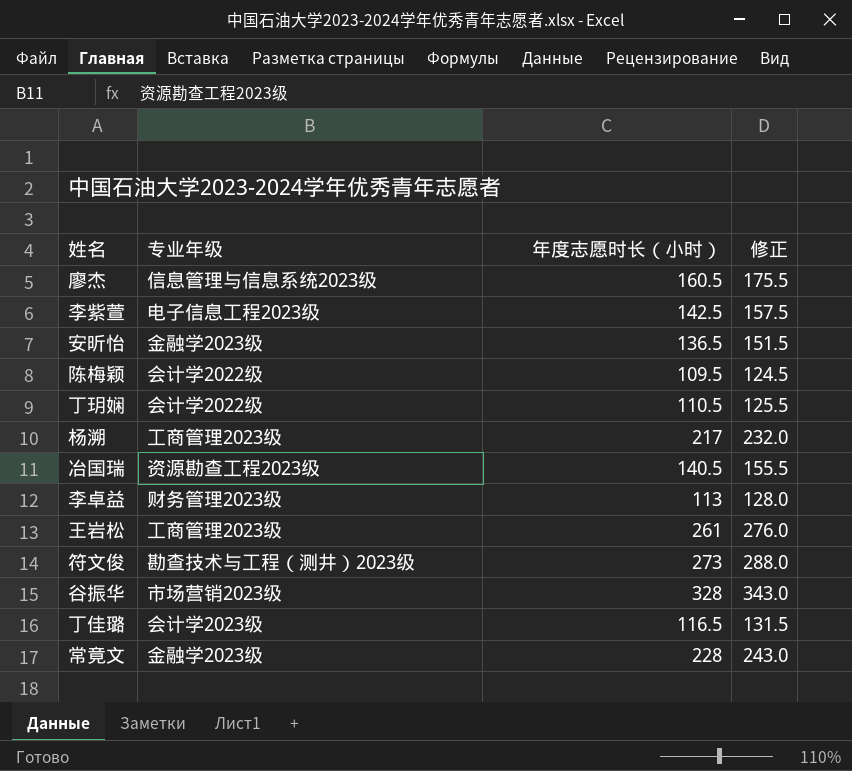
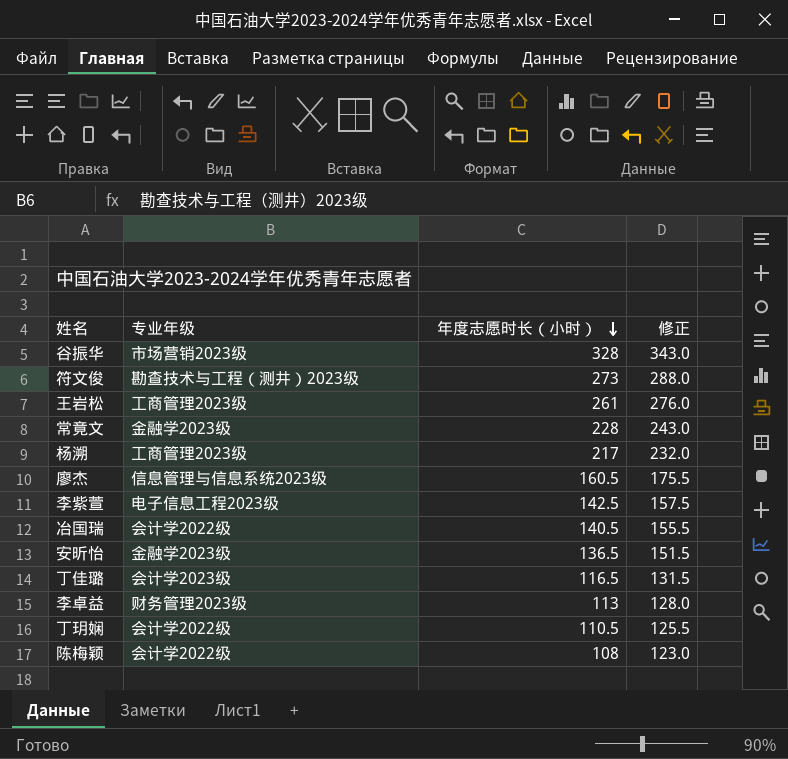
row order: none -> 年度志愿时长（小时） descending
冶国瑞 | 专业年级: 资源勘查工程2023级 -> 会计学2022级
陈梅颖 | 年度志愿时长（小时）: 109.5 -> 108
陈梅颖 | 修正: 124.5 -> 123.0

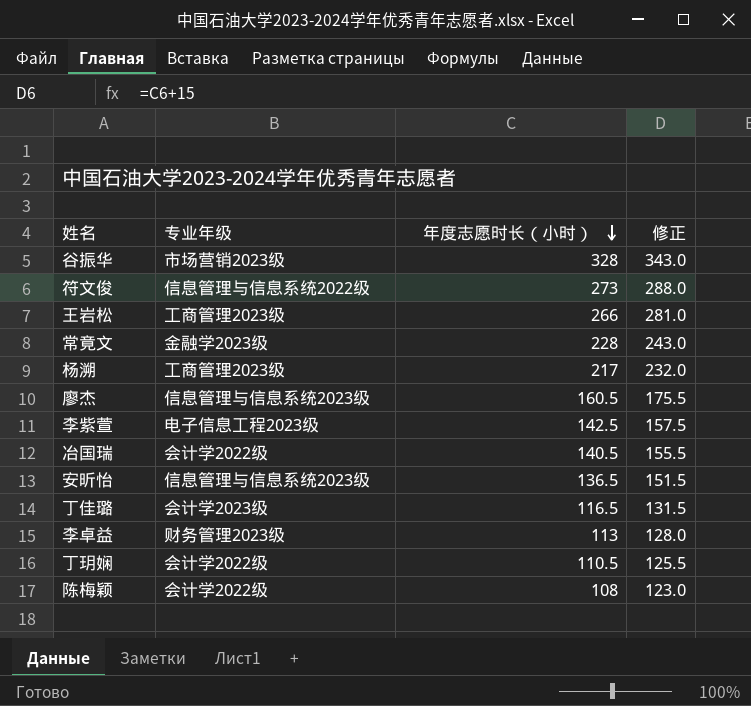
符文俊 | 专业年级: 勘查技术与工程（测井）2023级 -> 信息管理与信息系统2022级
王岩松 | 年度志愿时长（小时）: 261 -> 266
王岩松 | 修正: 276.0 -> 281.0
安昕怡 | 专业年级: 金融学2023级 -> 信息管理与信息系统2023级

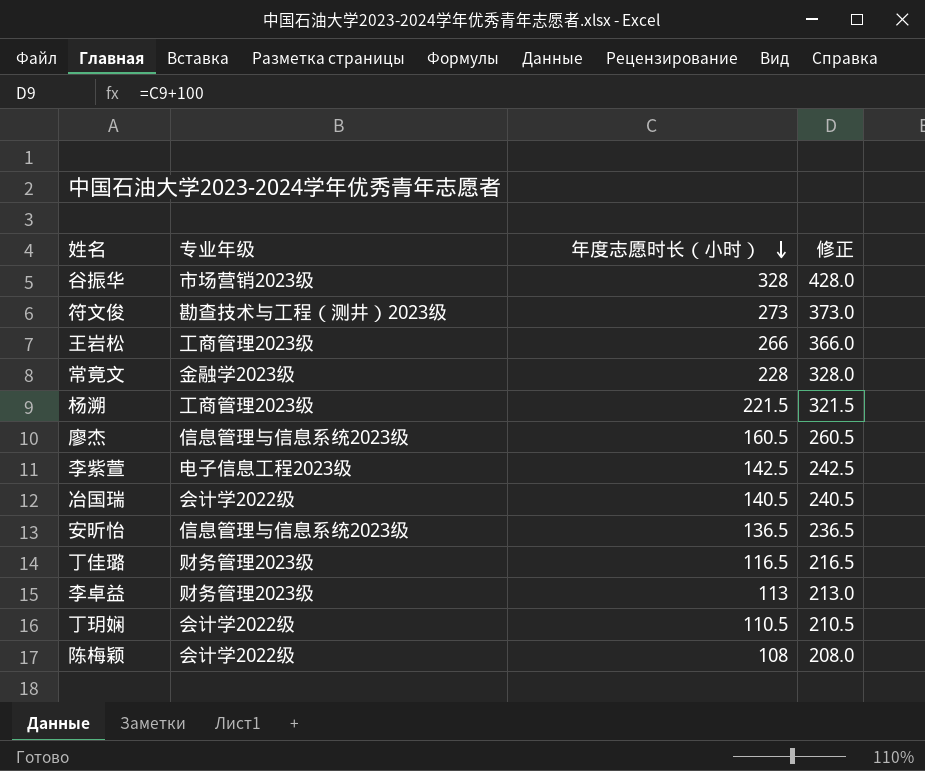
column 修正 | formula: [年度志愿时长（小时）] + 15 -> [年度志愿时长（小时）] + 100
符文俊 | 专业年级: 信息管理与信息系统2022级 -> 勘查技术与工程（测井）2023级
杨溯 | 年度志愿时长（小时）: 217 -> 221.5
丁佳璐 | 专业年级: 会计学2023级 -> 财务管理2023级

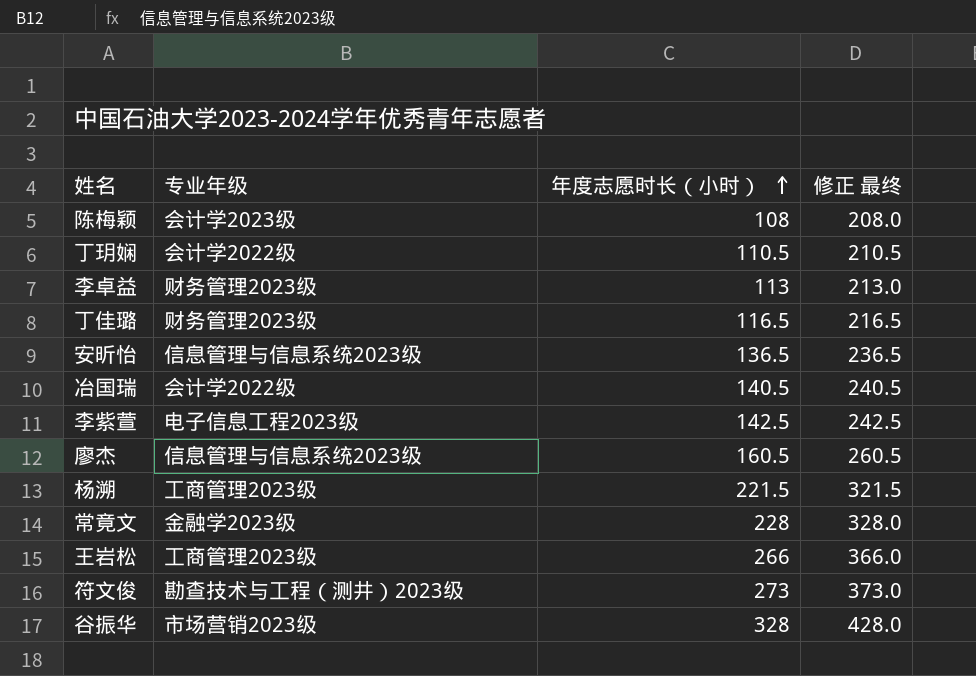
row order: 年度志愿时长（小时） descending -> 年度志愿时长（小时） ascending
column name: 修正 -> 修正 最终
陈梅颖 | 专业年级: 会计学2022级 -> 会计学2023级

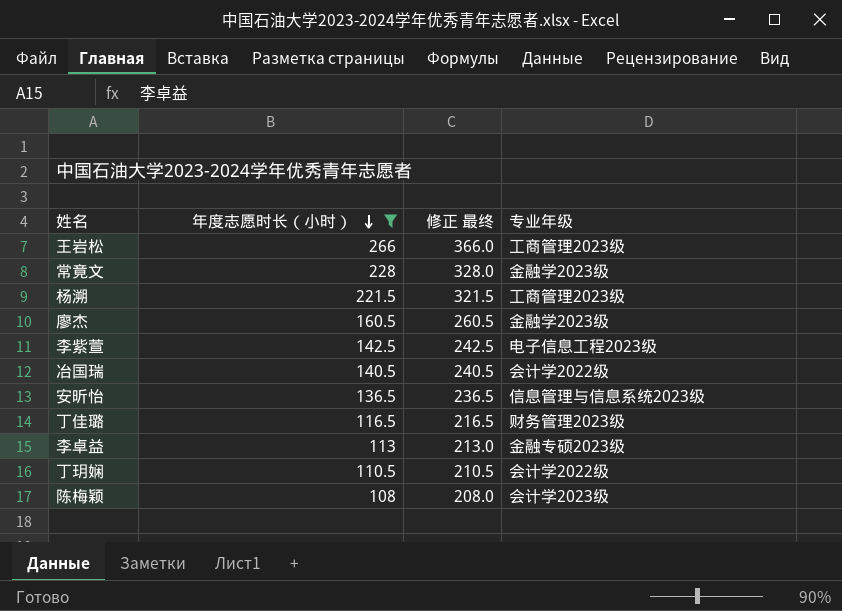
filter: none -> 年度志愿时长（小时） <= 266
row order: 年度志愿时长（小时） ascending -> 年度志愿时长（小时） descending
column 专业年级 | position: 2 -> 4
廖杰 | 专业年级: 信息管理与信息系统2023级 -> 金融学2023级
李卓益 | 专业年级: 财务管理2023级 -> 金融专硕2023级

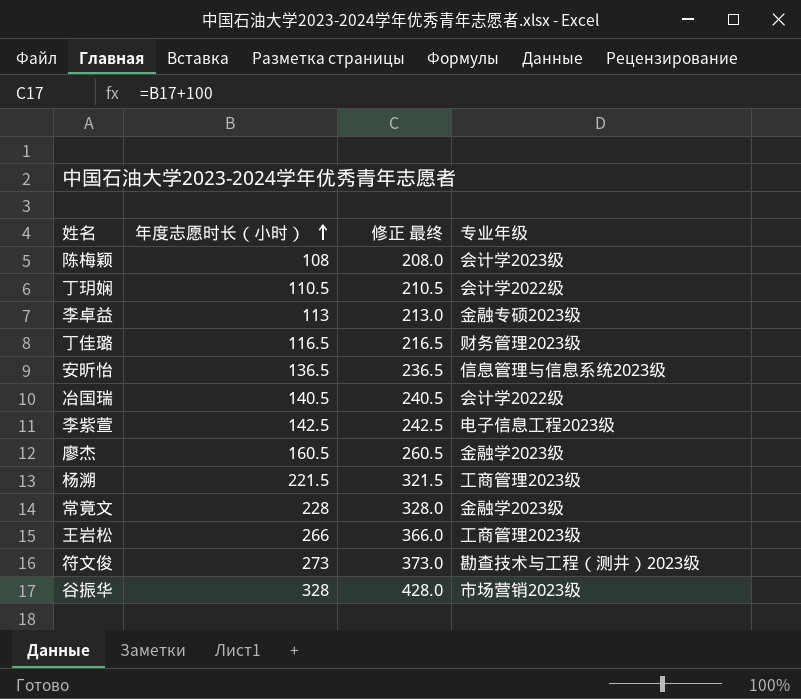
filter: 年度志愿时长（小时） <= 266 -> none
row order: 年度志愿时长（小时） descending -> 年度志愿时长（小时） ascending

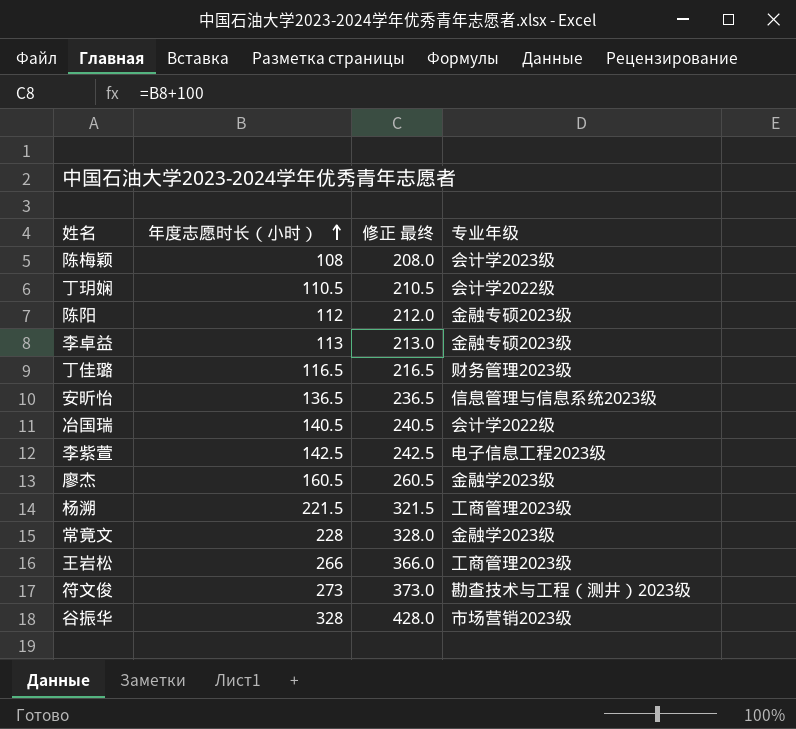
row 陈阳: none -> 112 | 212.0 | 金融专硕2023级

